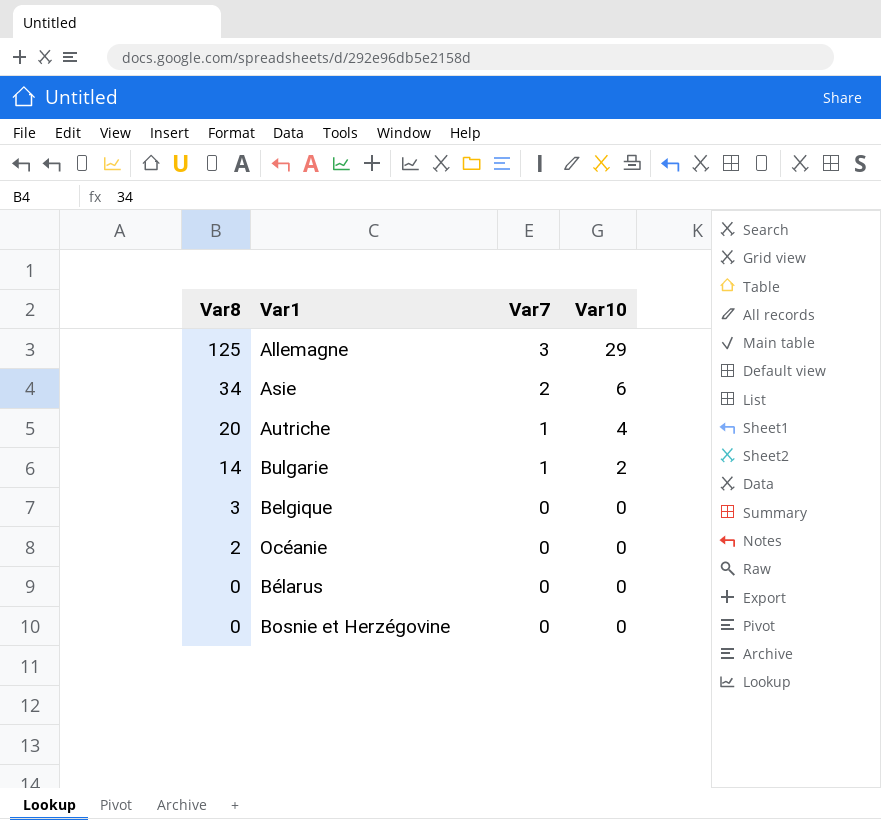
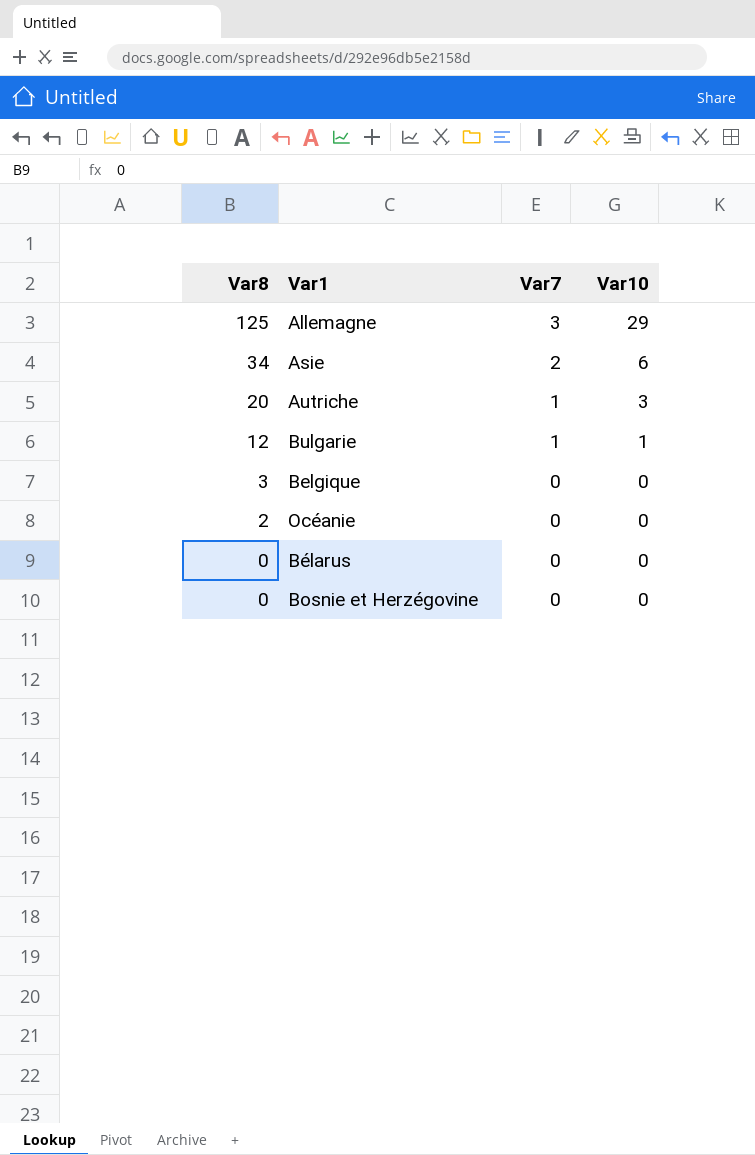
Autriche | Var10: 4 -> 3
Bulgarie | Var8: 14 -> 12
Bulgarie | Var10: 2 -> 1

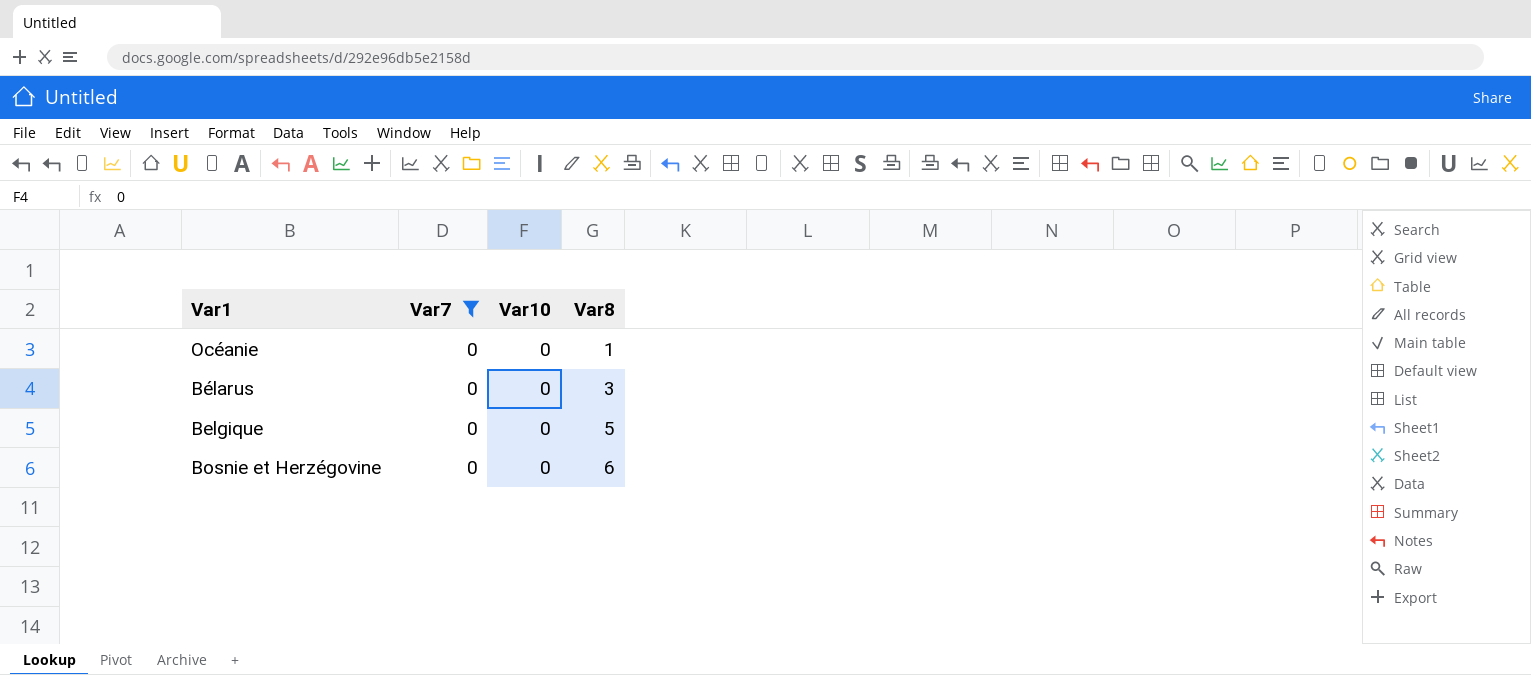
filter: none -> Var7 = 0
row order: Var8 descending -> Var8 ascending
column Var8 | position: 1 -> 4
Océanie | Var8: 2 -> 1
Bélarus | Var8: 0 -> 3
Belgique | Var8: 3 -> 5
Bosnie et Herzégovine | Var8: 0 -> 6

